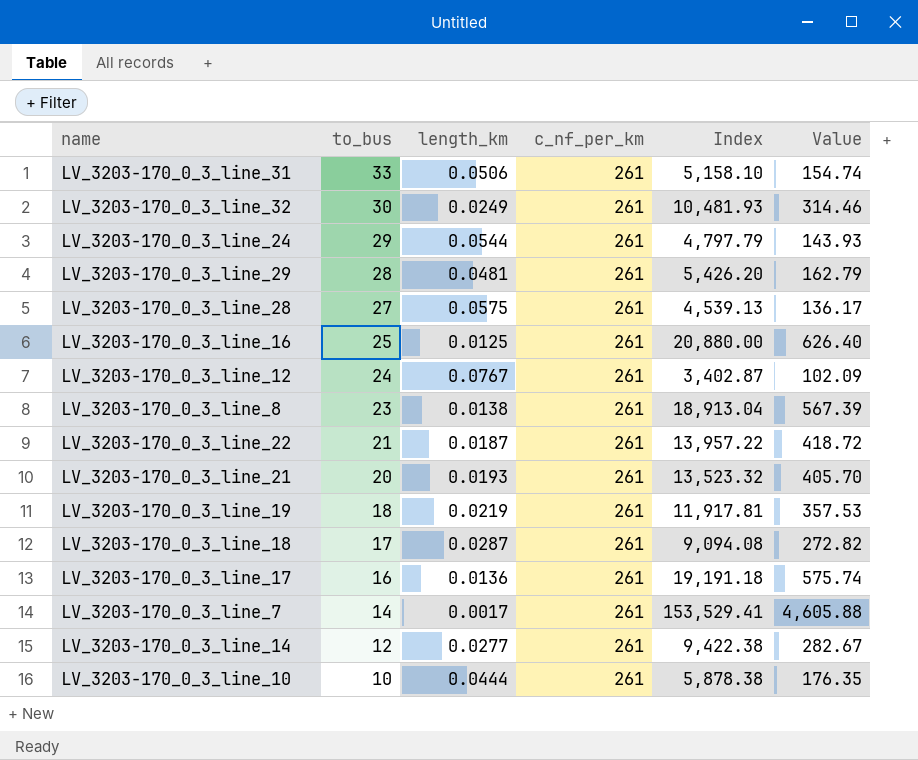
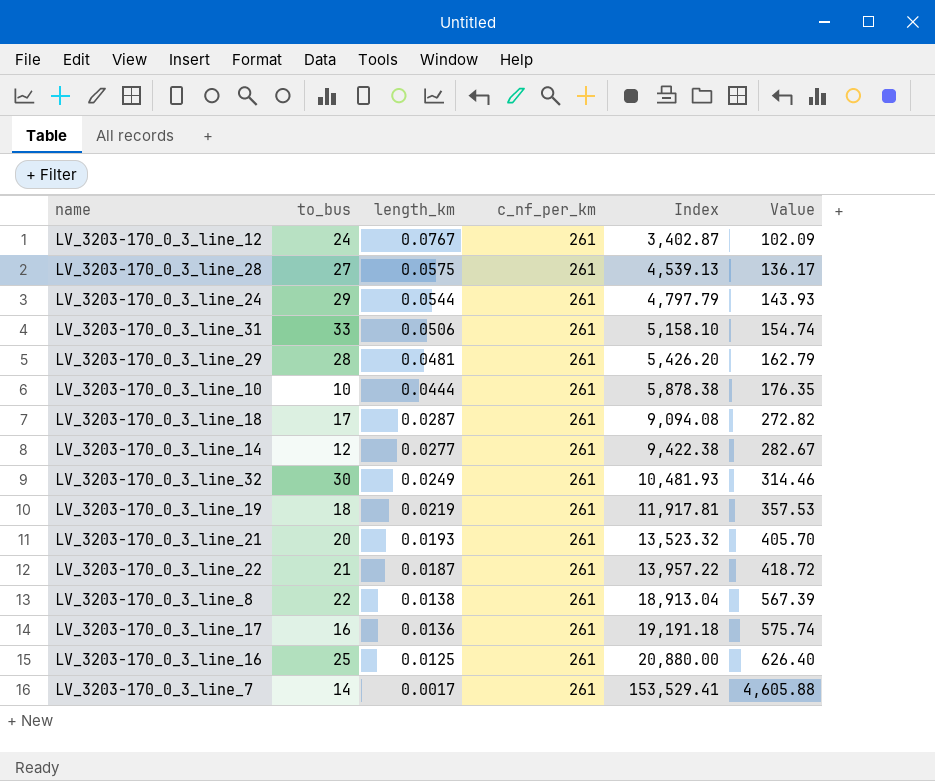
row order: to_bus descending -> length_km descending
LV_3203-170_0_3_line_8 | to_bus: 23 -> 22

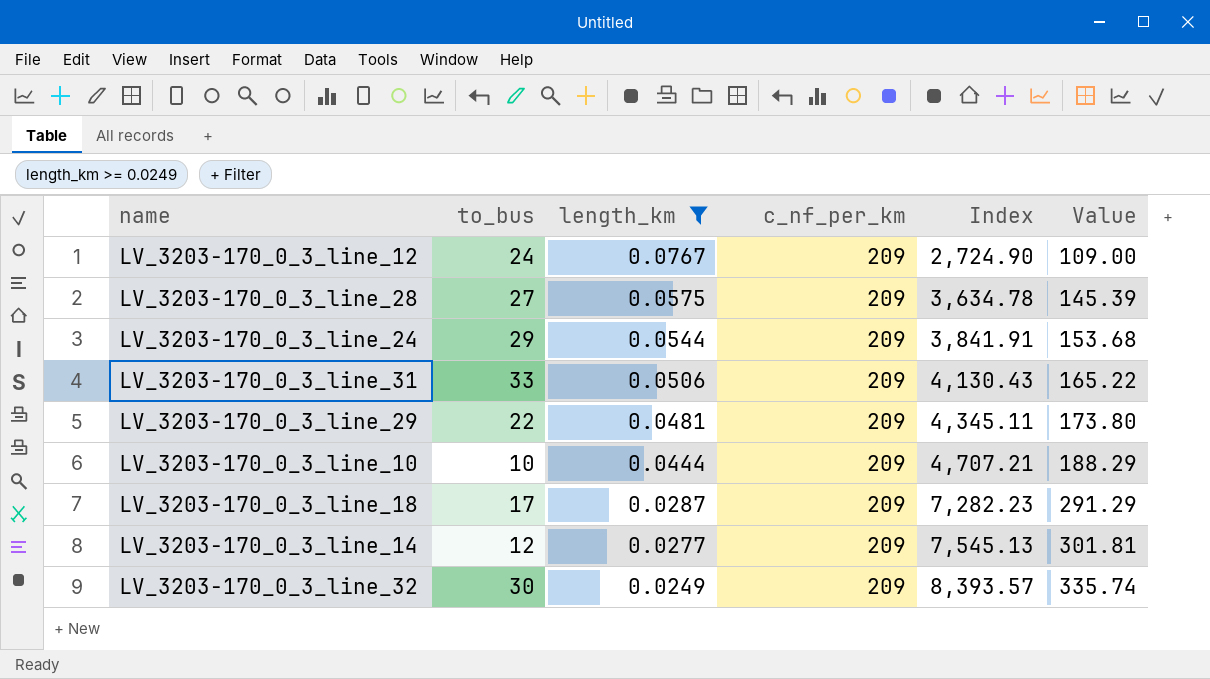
filter: none -> length_km >= 0.0249
column Value | formula: [Index] * 0.03 -> [Index] * 0.04
LV_3203-170_0_3_line_12 | c_nf_per_km: 261 -> 209
LV_3203-170_0_3_line_12 | Index: 3,402.87 -> 2,724.90
LV_3203-170_0_3_line_28 | c_nf_per_km: 261 -> 209
LV_3203-170_0_3_line_28 | Index: 4,539.13 -> 3,634.78
LV_3203-170_0_3_line_24 | c_nf_per_km: 261 -> 209
LV_3203-170_0_3_line_24 | Index: 4,797.79 -> 3,841.91
LV_3203-170_0_3_line_31 | c_nf_per_km: 261 -> 209
LV_3203-170_0_3_line_31 | Index: 5,158.10 -> 4,130.43
LV_3203-170_0_3_line_29 | to_bus: 28 -> 22
LV_3203-170_0_3_line_29 | c_nf_per_km: 261 -> 209
LV_3203-170_0_3_line_29 | Index: 5,426.20 -> 4,345.11
LV_3203-170_0_3_line_10 | c_nf_per_km: 261 -> 209
LV_3203-170_0_3_line_10 | Index: 5,878.38 -> 4,707.21
LV_3203-170_0_3_line_18 | c_nf_per_km: 261 -> 209
LV_3203-170_0_3_line_18 | Index: 9,094.08 -> 7,282.23
LV_3203-170_0_3_line_14 | c_nf_per_km: 261 -> 209
LV_3203-170_0_3_line_14 | Index: 9,422.38 -> 7,545.13
LV_3203-170_0_3_line_32 | c_nf_per_km: 261 -> 209
LV_3203-170_0_3_line_32 | Index: 10,481.93 -> 8,393.57

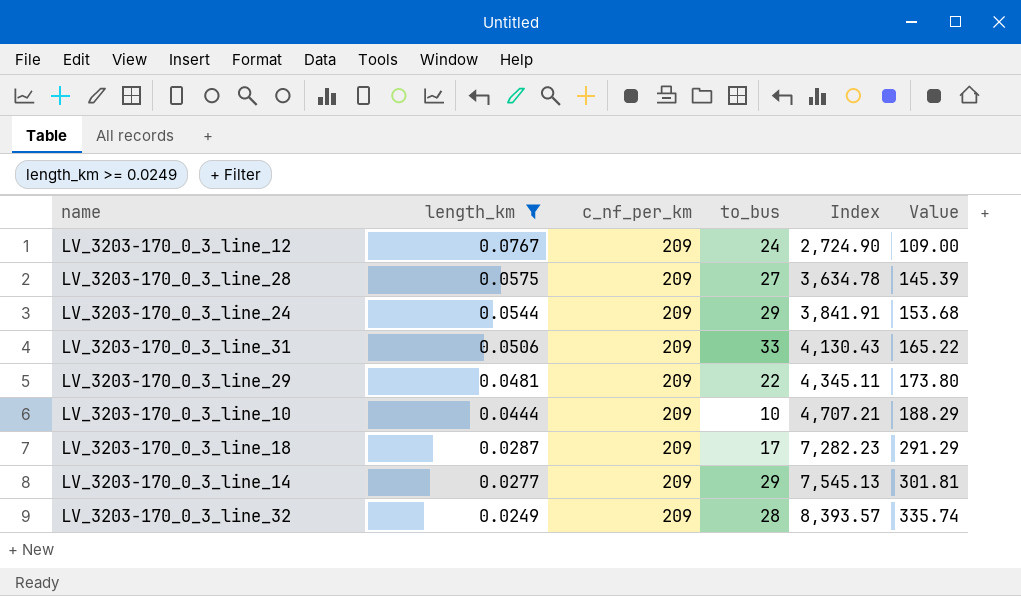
column to_bus | position: 2 -> 4
LV_3203-170_0_3_line_14 | to_bus: 12 -> 29
LV_3203-170_0_3_line_32 | to_bus: 30 -> 28

